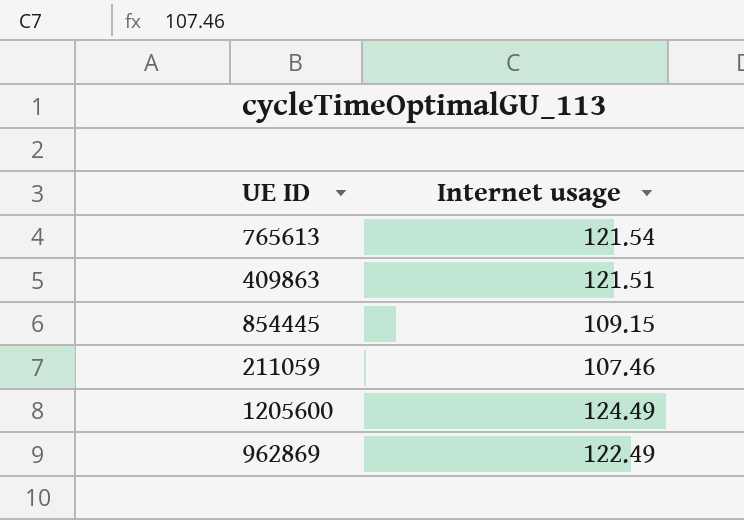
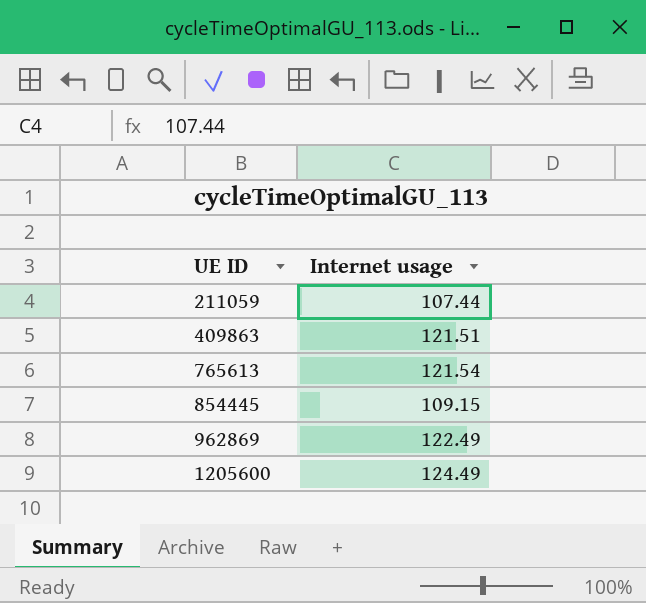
row order: none -> UE ID ascending
211059 | Internet usage: 107.46 -> 107.44

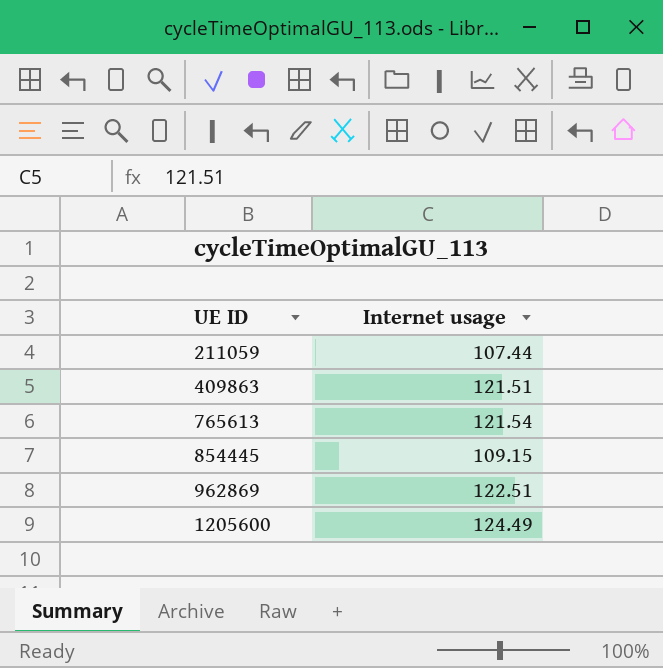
962869 | Internet usage: 122.49 -> 122.51

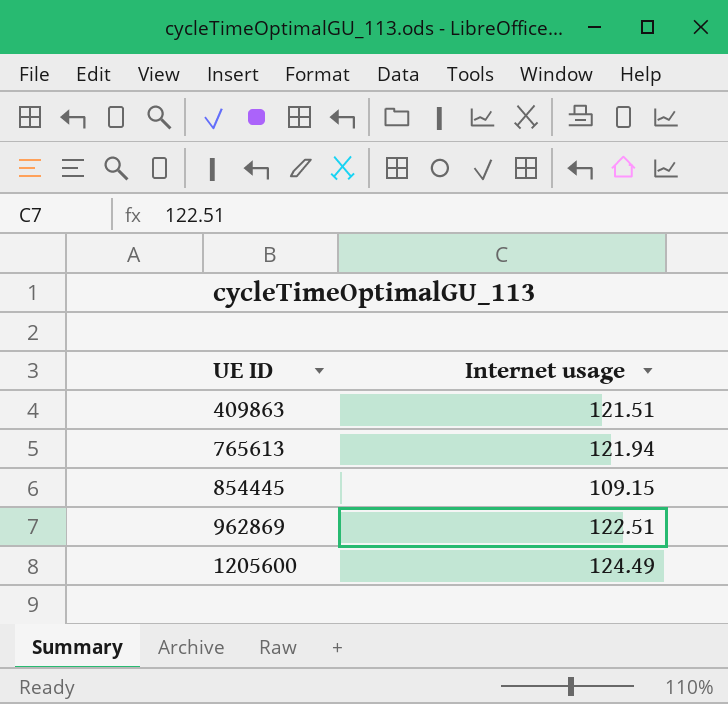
row 211059: 107.44 -> none
765613 | Internet usage: 121.54 -> 121.94

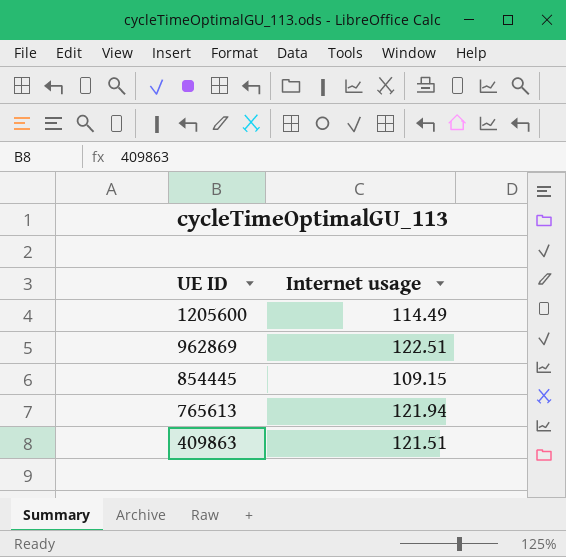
row order: UE ID ascending -> UE ID descending
1205600 | Internet usage: 124.49 -> 114.49

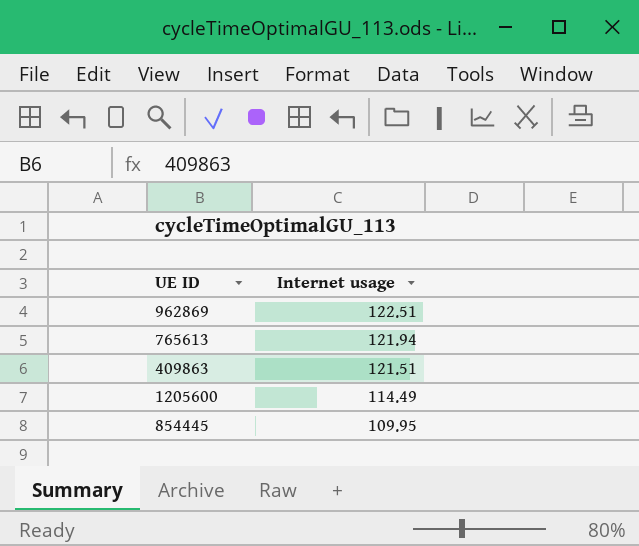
row order: UE ID descending -> Internet usage descending
854445 | Internet usage: 109.15 -> 109.95

